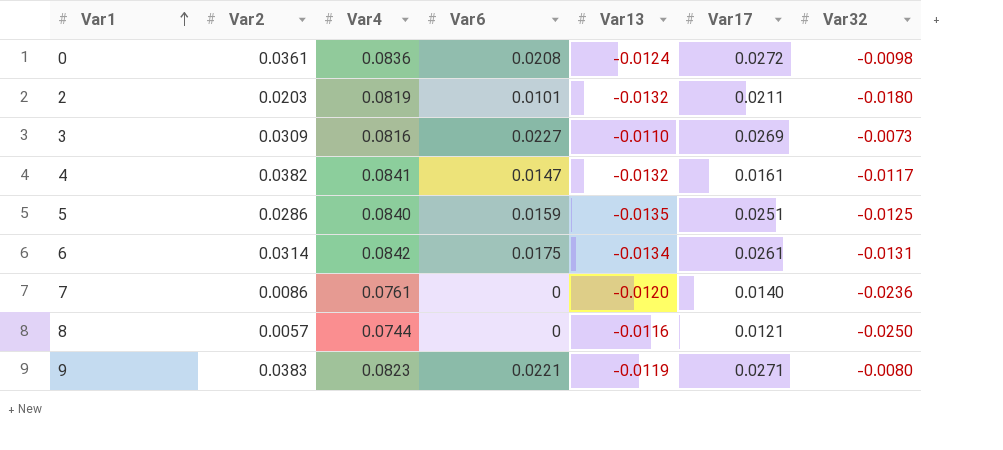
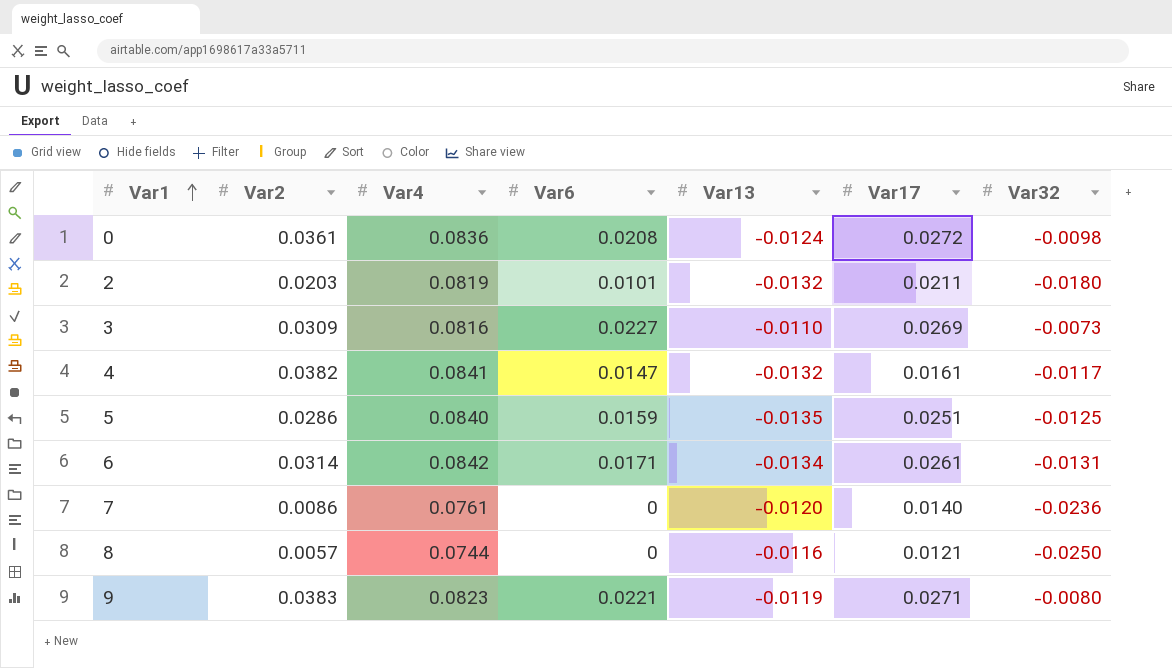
6 | Var6: 0.0175 -> 0.0171

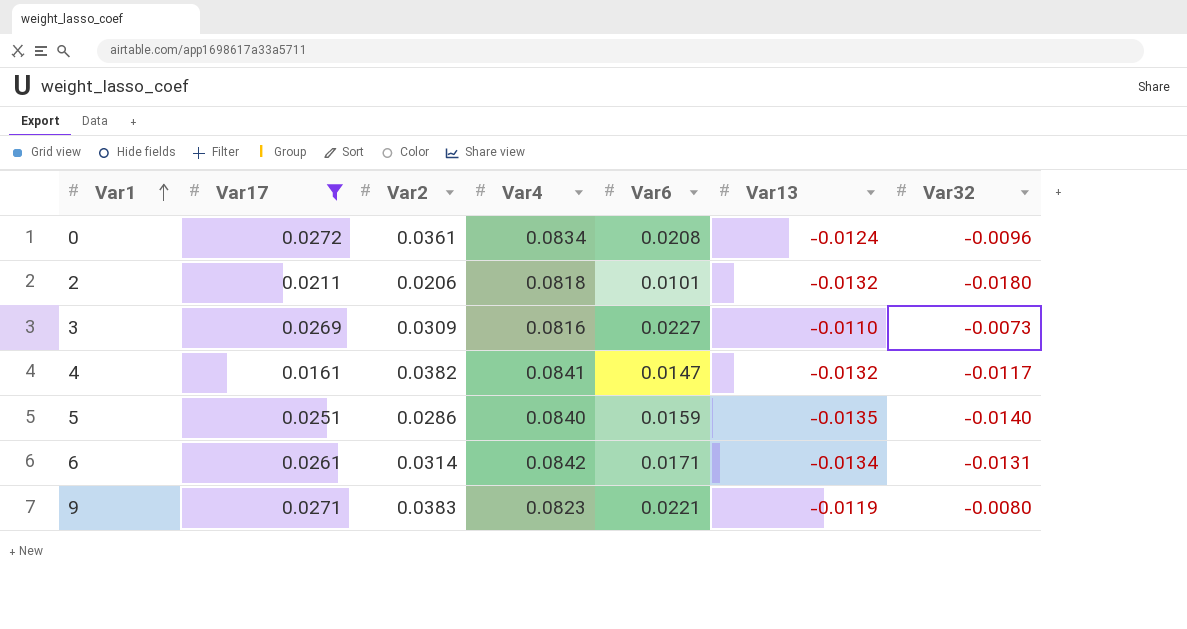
filter: none -> Var17 >= 0.0161
column Var17 | position: 6 -> 2
0 | Var4: 0.0836 -> 0.0834
0 | Var32: -0.0098 -> -0.0096
2 | Var2: 0.0203 -> 0.0206
2 | Var4: 0.0819 -> 0.0818
5 | Var32: -0.0125 -> -0.0140

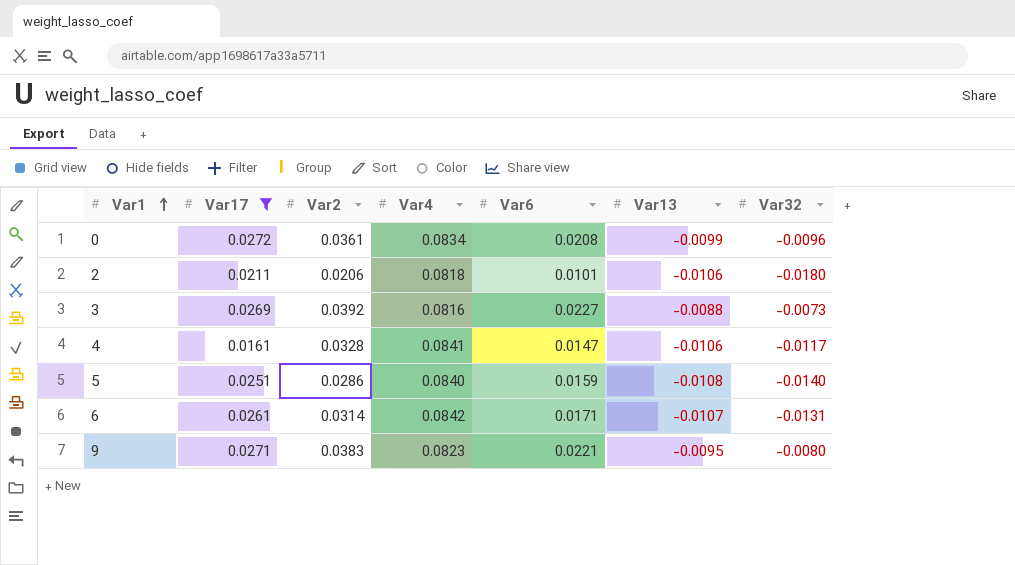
0 | Var13: -0.0124 -> -0.0099
2 | Var13: -0.0132 -> -0.0106
3 | Var2: 0.0309 -> 0.0392
3 | Var13: -0.0110 -> -0.0088
4 | Var2: 0.0382 -> 0.0328
4 | Var13: -0.0132 -> -0.0106
5 | Var13: -0.0135 -> -0.0108
6 | Var13: -0.0134 -> -0.0107
9 | Var13: -0.0119 -> -0.0095

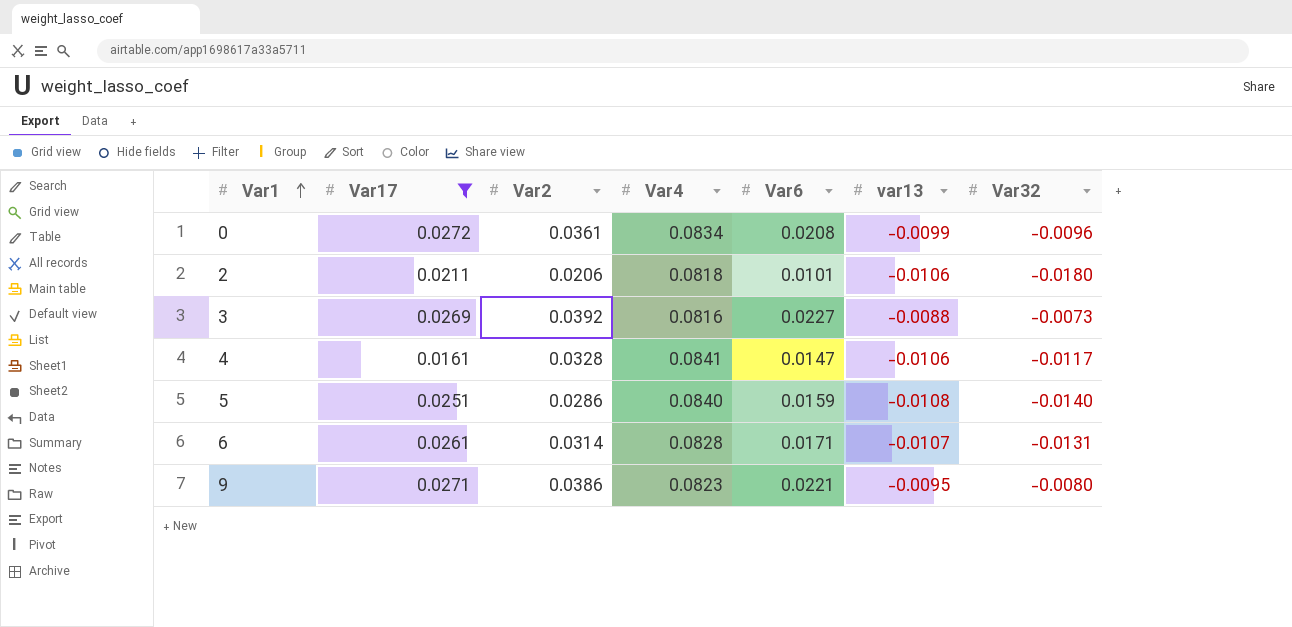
column name: Var13 -> var13
6 | Var4: 0.0842 -> 0.0828
9 | Var2: 0.0383 -> 0.0386

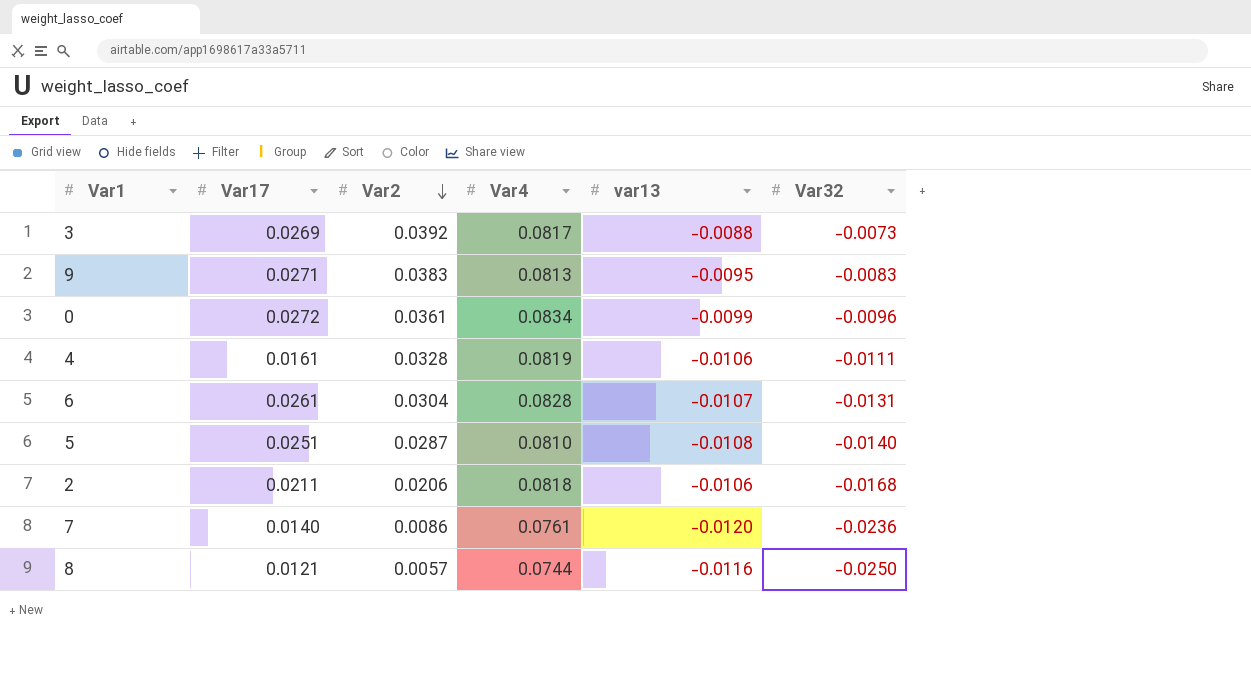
filter: Var17 >= 0.0161 -> none
row order: Var1 ascending -> Var2 descending
column Var6 | position: 5 -> none
3 | Var4: 0.0816 -> 0.0817
9 | Var2: 0.0386 -> 0.0383
9 | Var4: 0.0823 -> 0.0813
9 | Var32: -0.0080 -> -0.0083
4 | Var4: 0.0841 -> 0.0819
4 | Var32: -0.0117 -> -0.0111
6 | Var2: 0.0314 -> 0.0304
5 | Var2: 0.0286 -> 0.0287
5 | Var4: 0.0840 -> 0.0810
2 | Var32: -0.0180 -> -0.0168

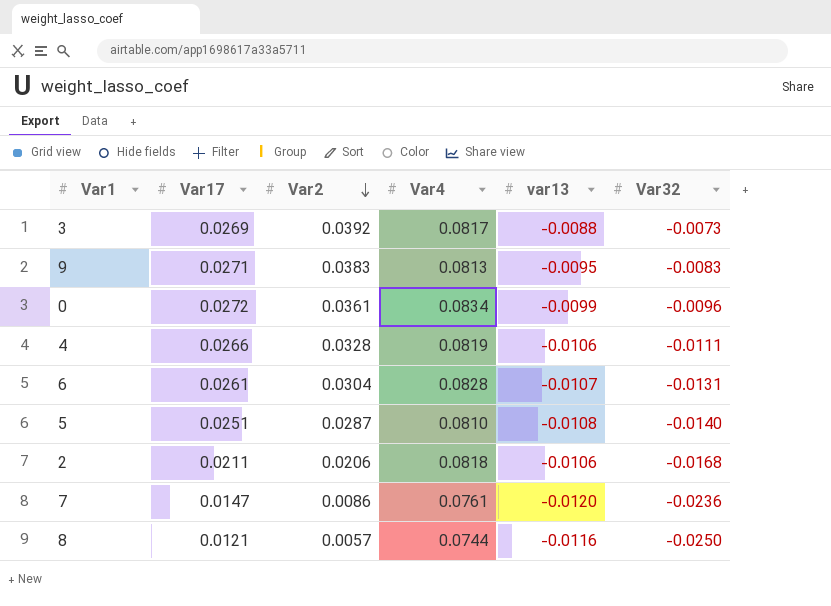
4 | Var17: 0.0161 -> 0.0266
7 | Var17: 0.0140 -> 0.0147

